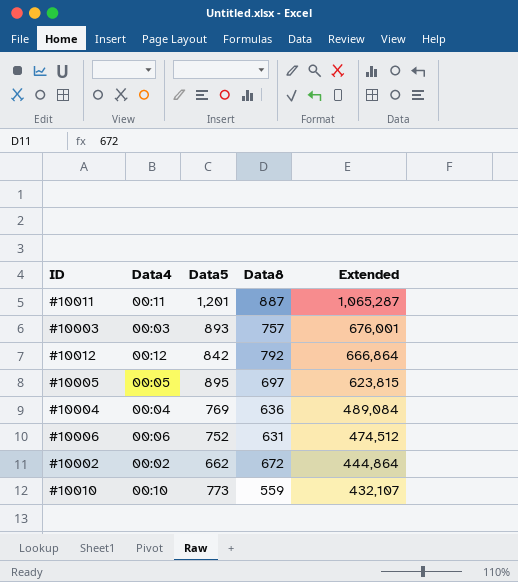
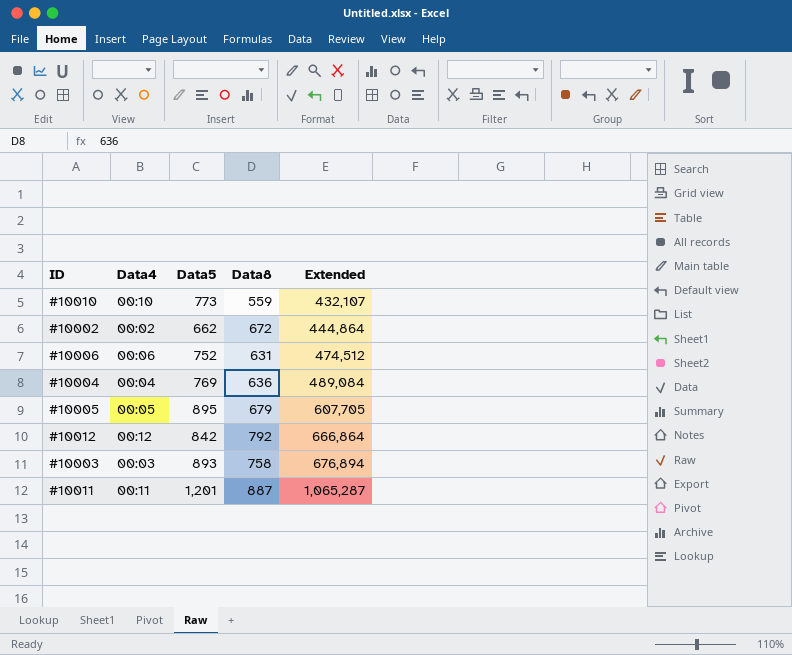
row order: Extended descending -> Extended ascending
#10005 | Data8: 697 -> 679
#10005 | Extended: 623,815 -> 607,705
#10003 | Data8: 757 -> 758
#10003 | Extended: 676,001 -> 676,894

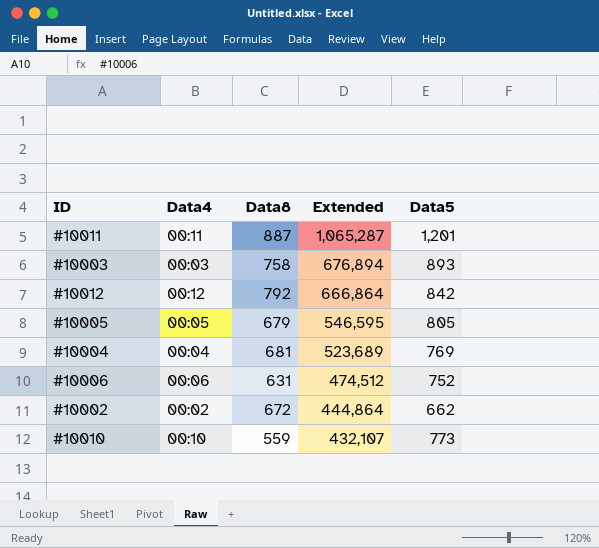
row order: Extended ascending -> Extended descending
column Data5 | position: 3 -> 5
#10005 | Extended: 607,705 -> 546,595
#10005 | Data5: 895 -> 805
#10004 | Data8: 636 -> 681
#10004 | Extended: 489,084 -> 523,689

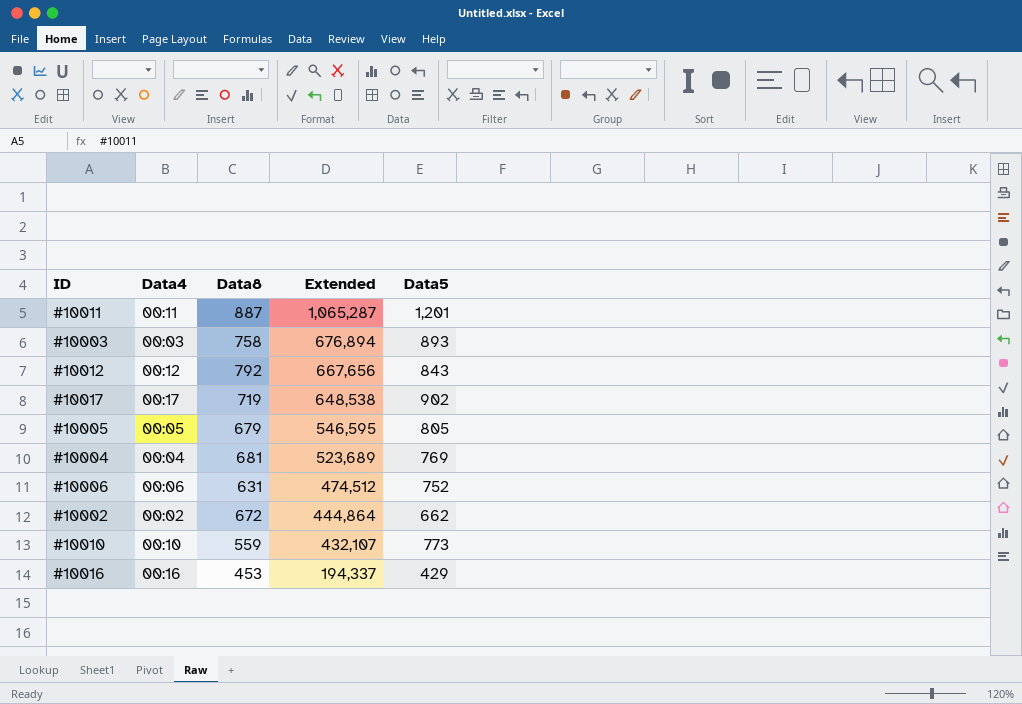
#10012 | Extended: 666,864 -> 667,656
#10012 | Data5: 842 -> 843
row #10017: none -> 00:17 | 719 | 648,538 | 902
row #10016: none -> 00:16 | 453 | 194,337 | 429

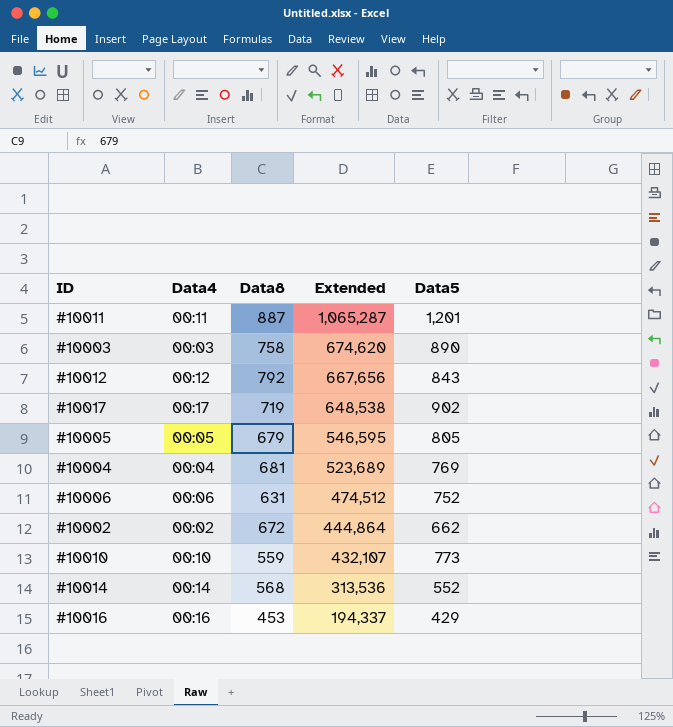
#10003 | Extended: 676,894 -> 674,620
#10003 | Data5: 893 -> 890
row #10014: none -> 00:14 | 568 | 313,536 | 552

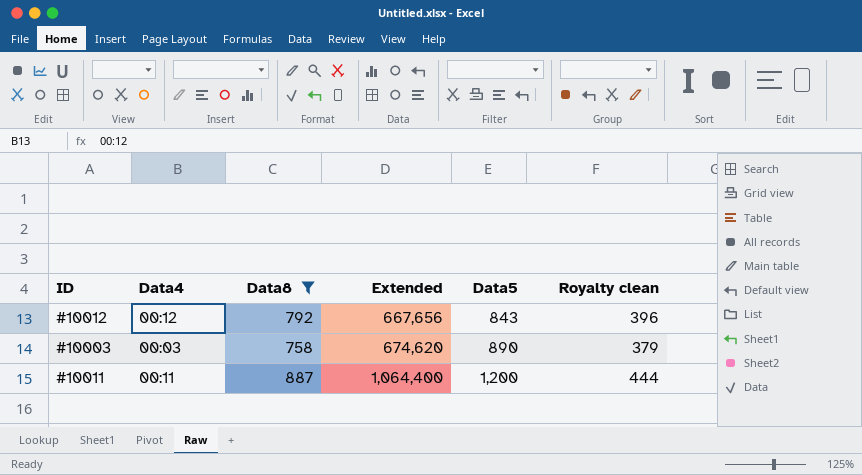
filter: none -> Data8 >= 758
row order: Extended descending -> Extended ascending
column Royalty clean | formula: none -> [Data8] * 0.5
#10011 | Extended: 1,065,287 -> 1,064,400
#10011 | Data5: 1,201 -> 1,200

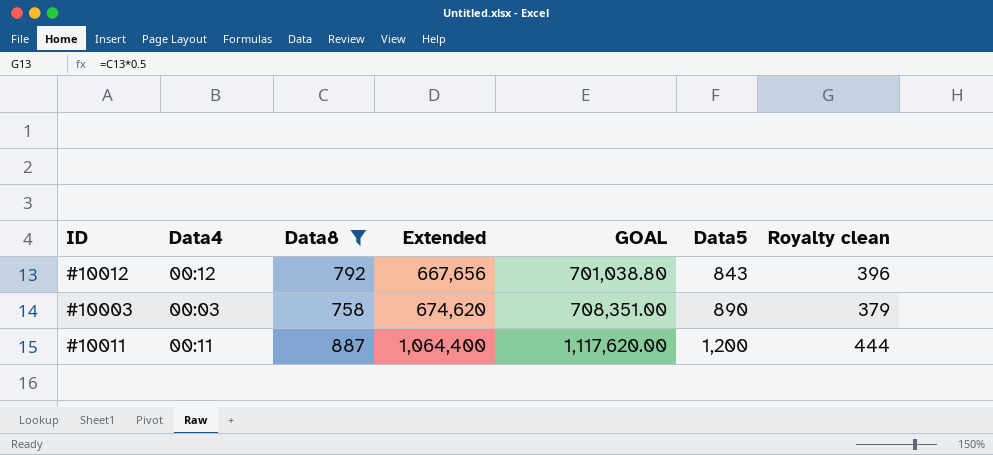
column GOAL | formula: none -> [Extended] * 1.05

